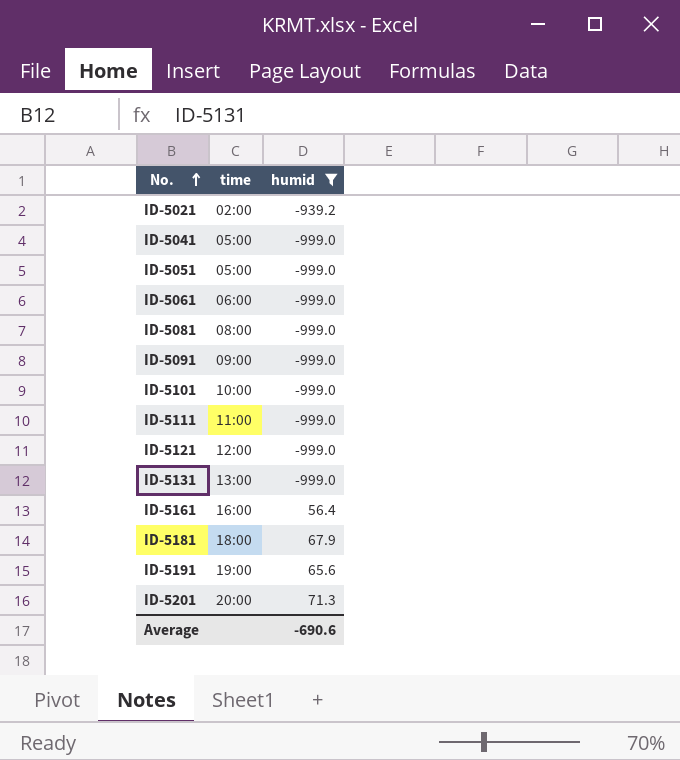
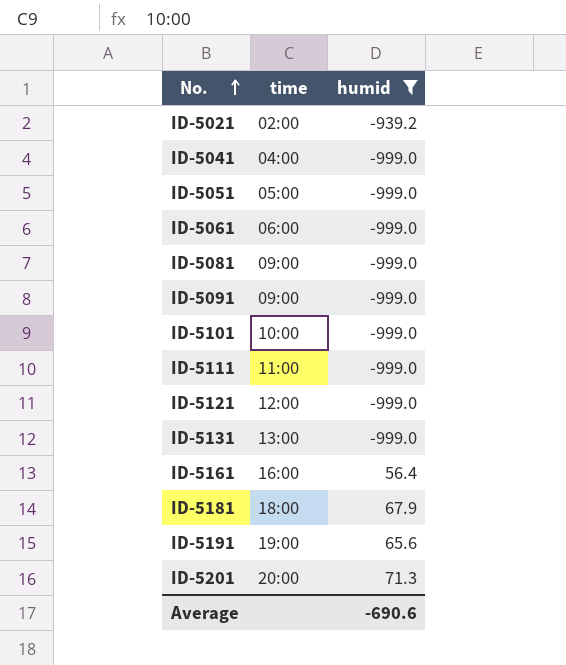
ID-5041 | time: 05:00 -> 04:00
ID-5081 | time: 08:00 -> 09:00

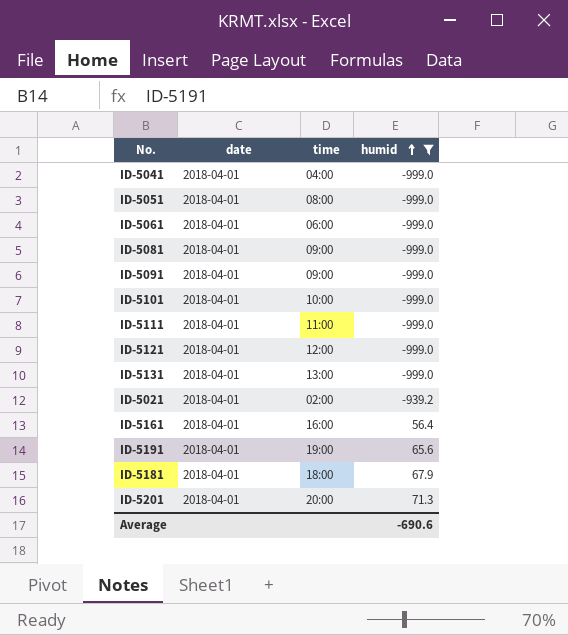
row order: No. ascending -> humid ascending
column date | position: none -> 2
ID-5051 | time: 05:00 -> 08:00

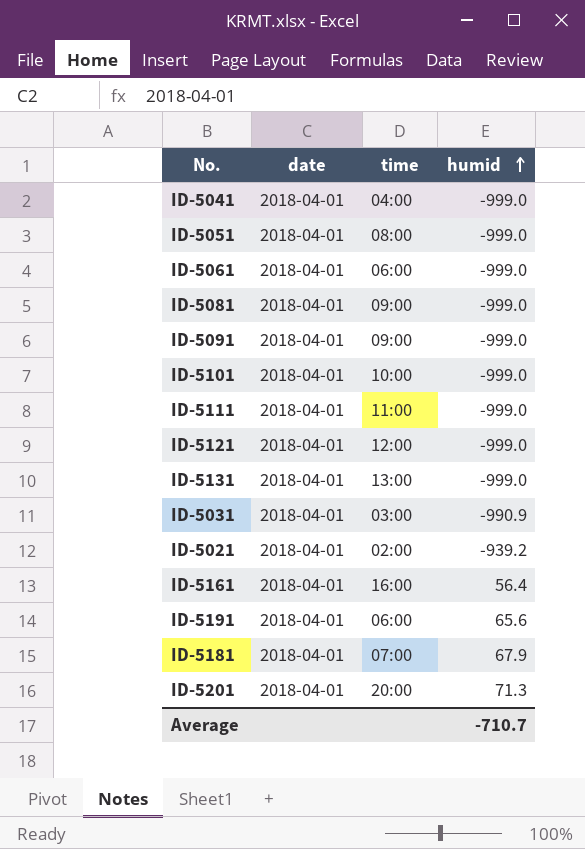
filter: humid != -990.9 -> none
ID-5191 | time: 19:00 -> 06:00
ID-5181 | time: 18:00 -> 07:00
Average | humid: -690.6 -> -710.7

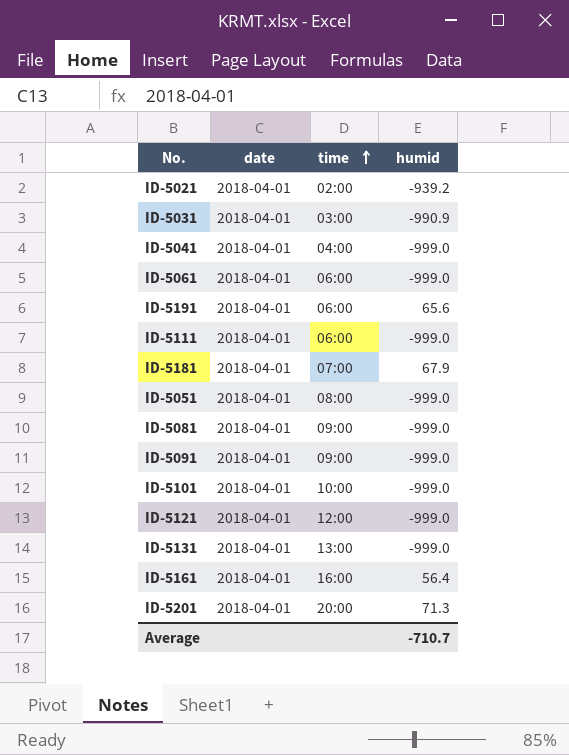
row order: humid ascending -> time ascending
ID-5111 | time: 11:00 -> 06:00

